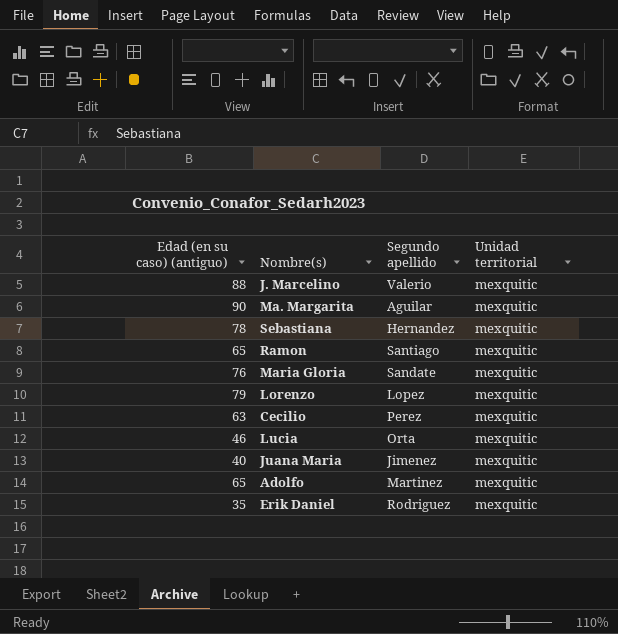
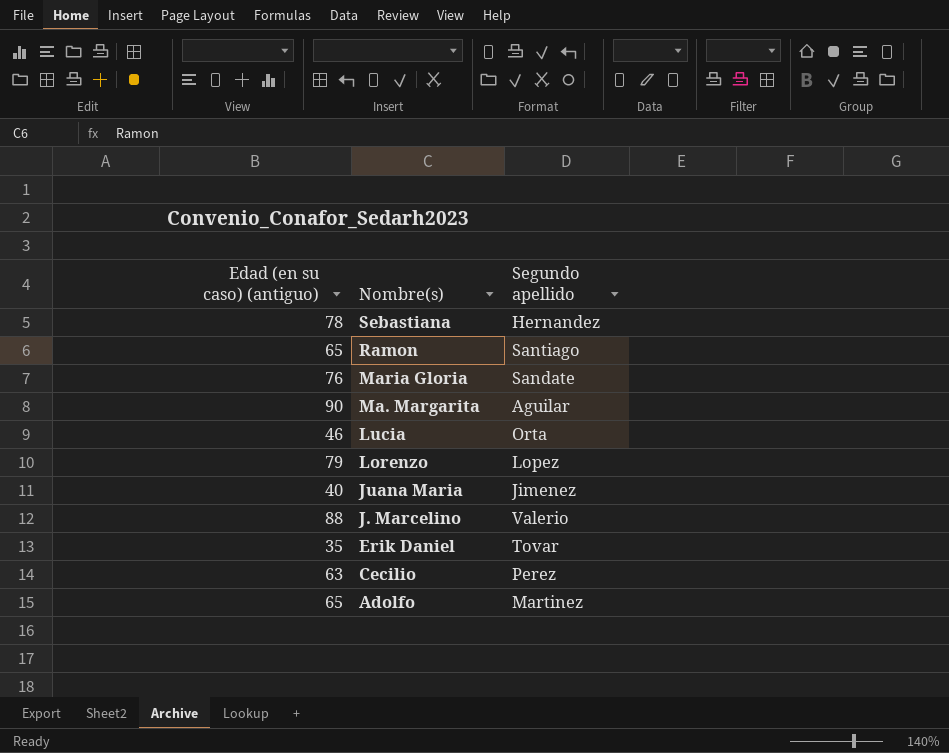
row order: none -> Nombre(s) descending
column Unidad territorial | position: 4 -> none
Erik Daniel | Segundo apellido: Rodriguez -> Tovar

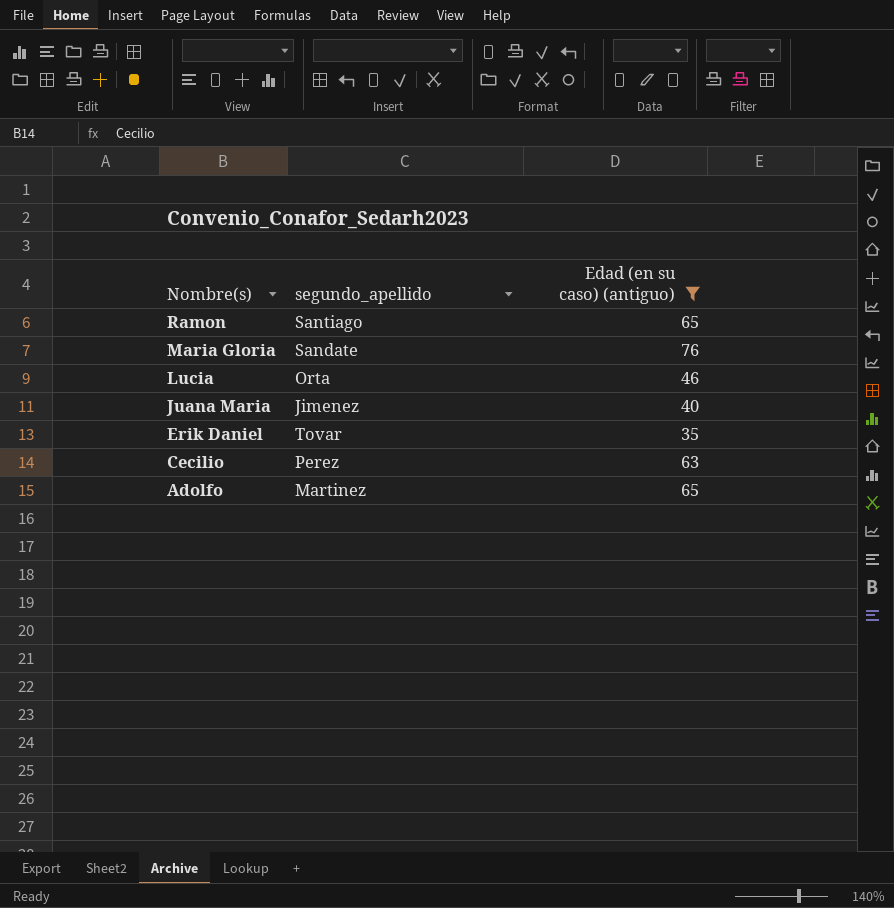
filter: none -> Edad (en su caso) (antiguo) <= 76
column name: Segundo apellido -> segundo_apellido
column Edad (en su caso) (antiguo) | position: 1 -> 3

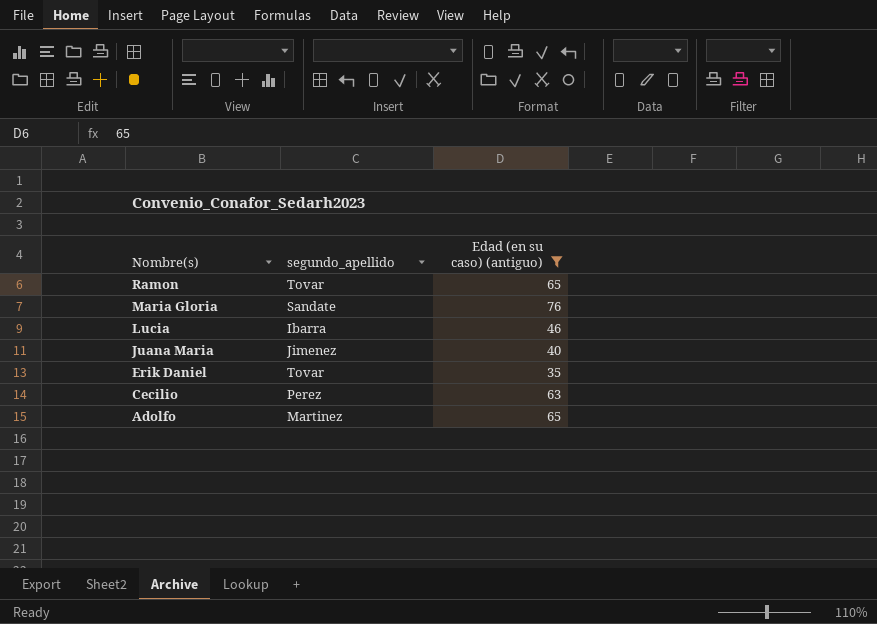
Ramon | segundo_apellido: Santiago -> Tovar
Lucia | segundo_apellido: Orta -> Ibarra

